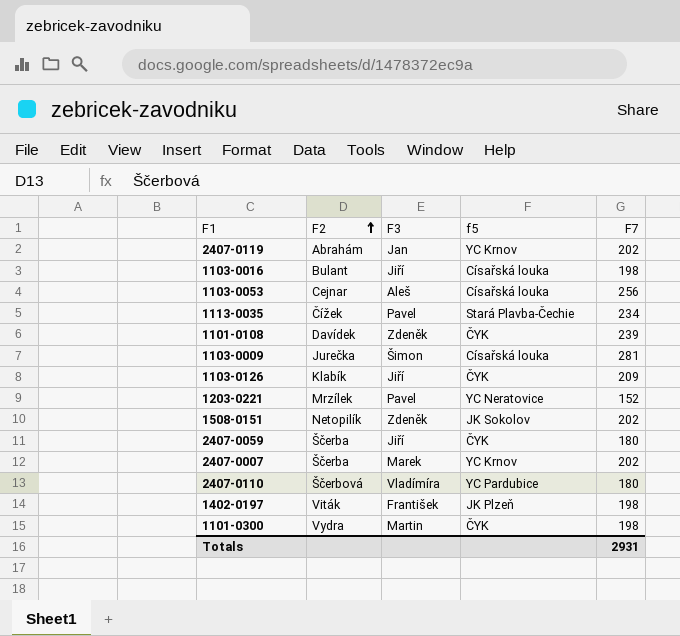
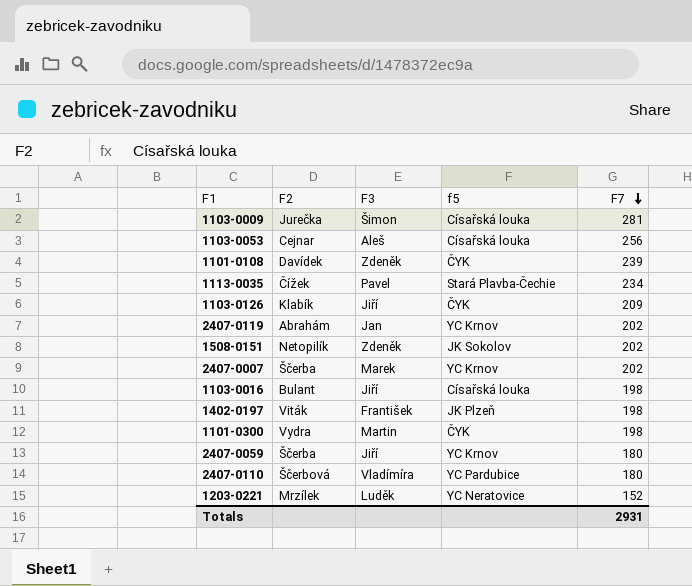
row order: F2 ascending -> F7 descending
2407-0059 | f5: ČYK -> YC Krnov
1203-0221 | F3: Pavel -> Luděk

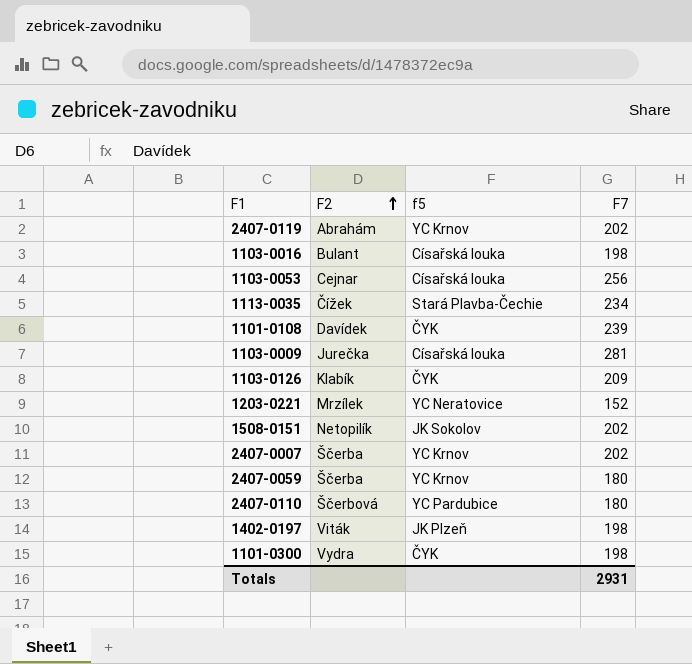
row order: F7 descending -> F2 ascending
column F3 | position: 3 -> none

